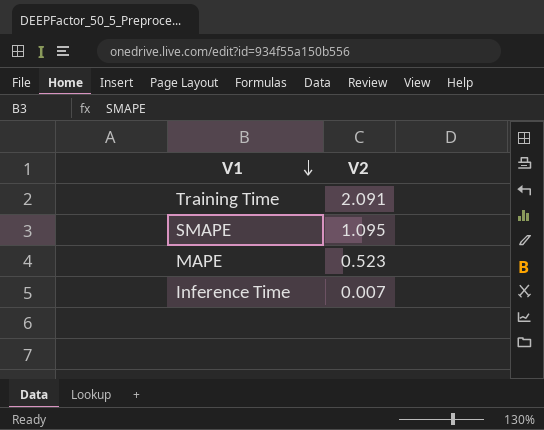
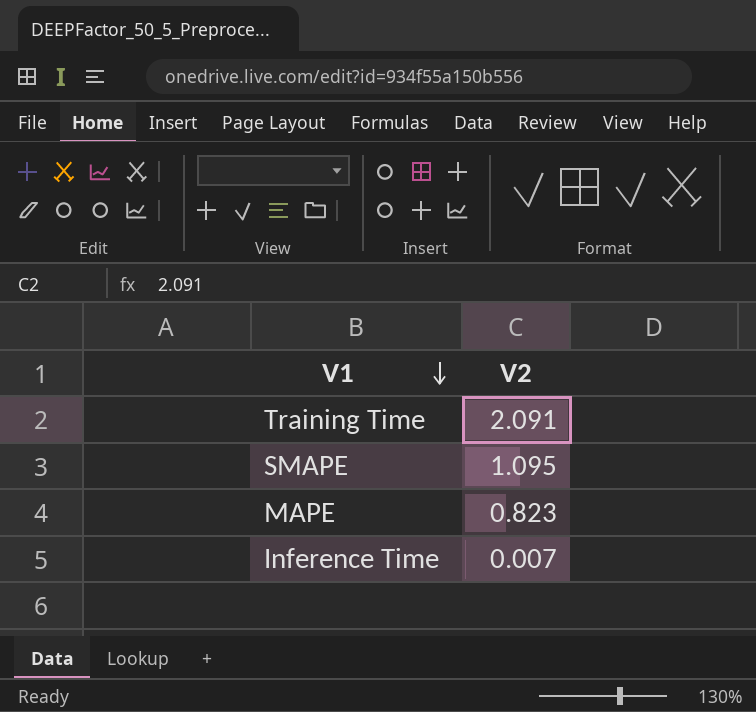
MAPE | V2: 0.523 -> 0.823

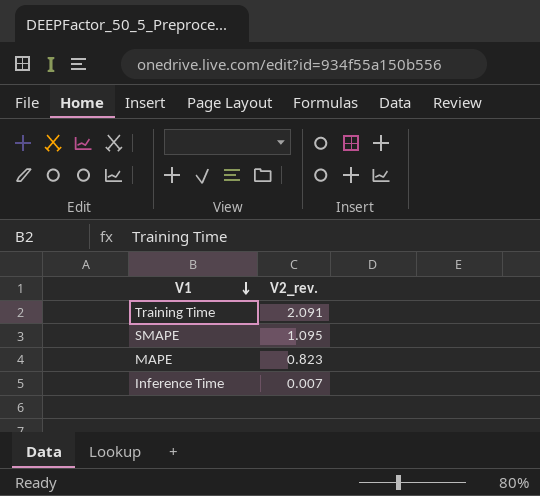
column name: V2 -> V2_rev.

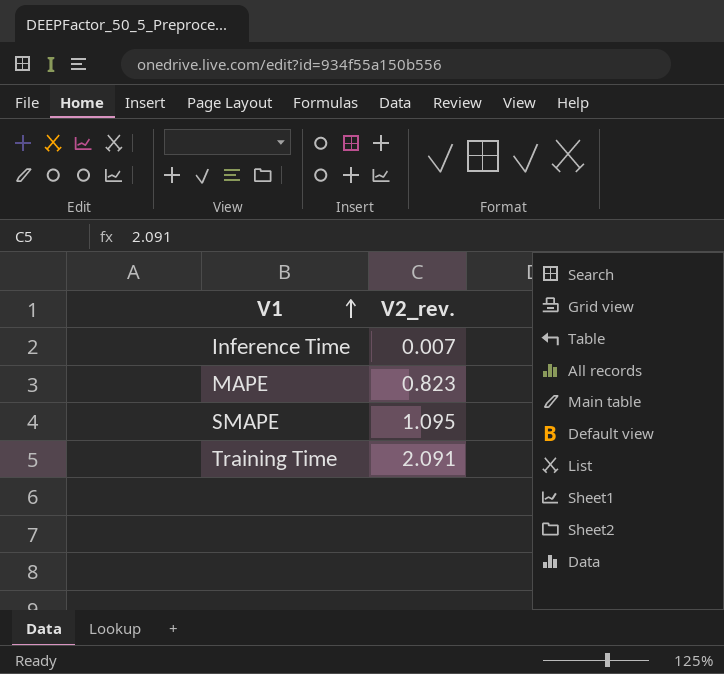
row order: V1 descending -> V1 ascending

